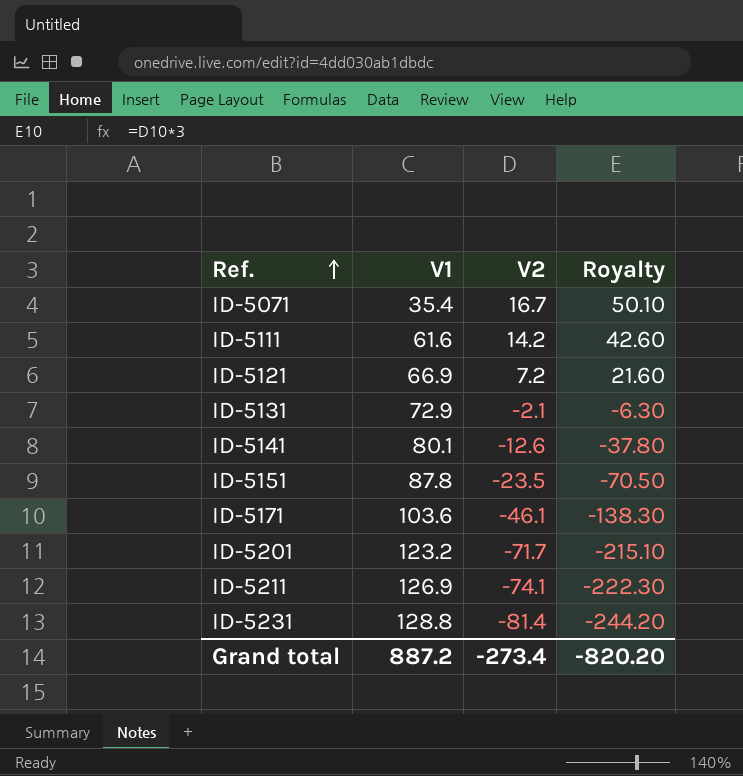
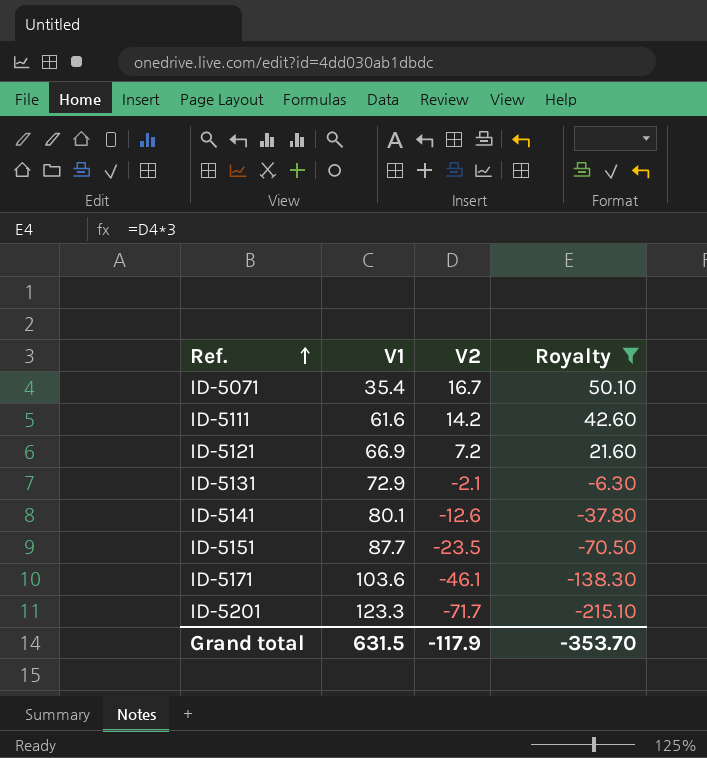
filter: none -> Royalty >= -215.10
ID-5151 | V1: 87.8 -> 87.7
ID-5201 | V1: 123.2 -> 123.3
Grand total | V1: 887.2 -> 631.5
Grand total | V2: -273.4 -> -117.9
Grand total | Royalty: -820.20 -> -353.70

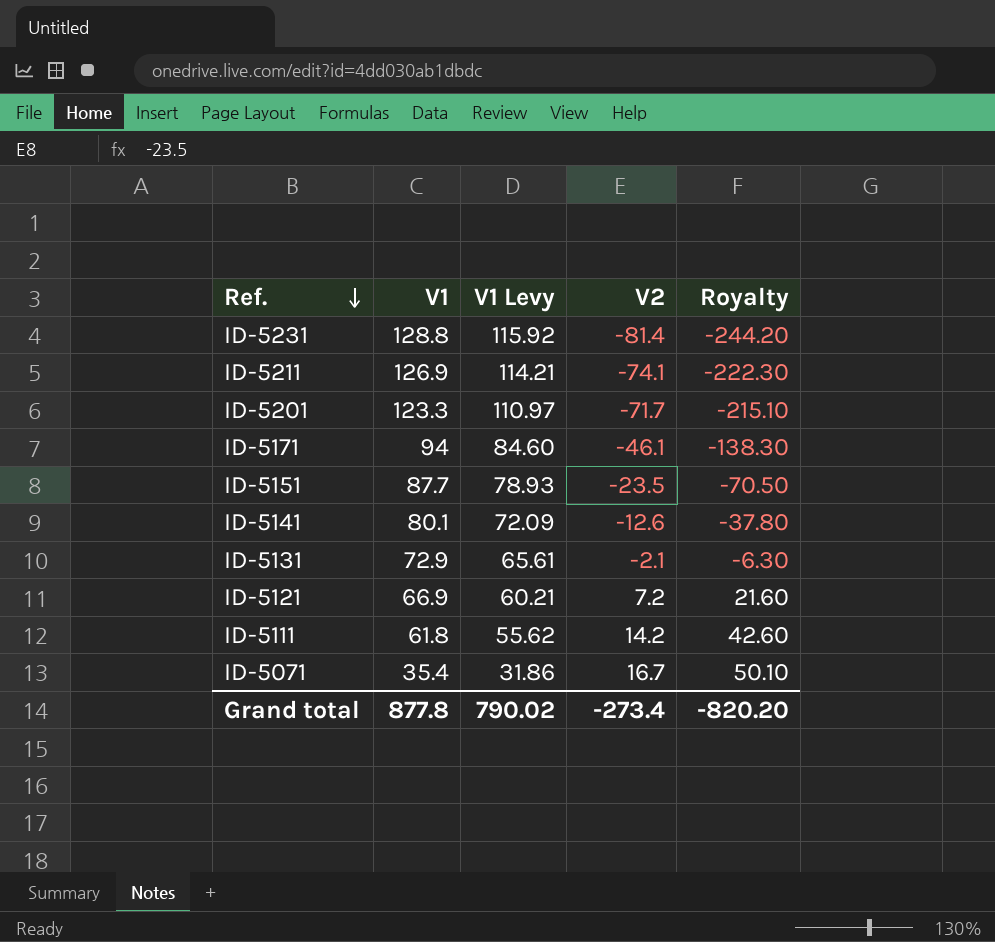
filter: Royalty >= -215.10 -> none
row order: Ref. ascending -> Ref. descending
column V1 Levy | formula: none -> [V1] * 0.9
ID-5171 | V1: 103.6 -> 94
ID-5111 | V1: 61.6 -> 61.8
Grand total | V1: 631.5 -> 877.8
Grand total | V2: -117.9 -> -273.4
Grand total | Royalty: -353.70 -> -820.20

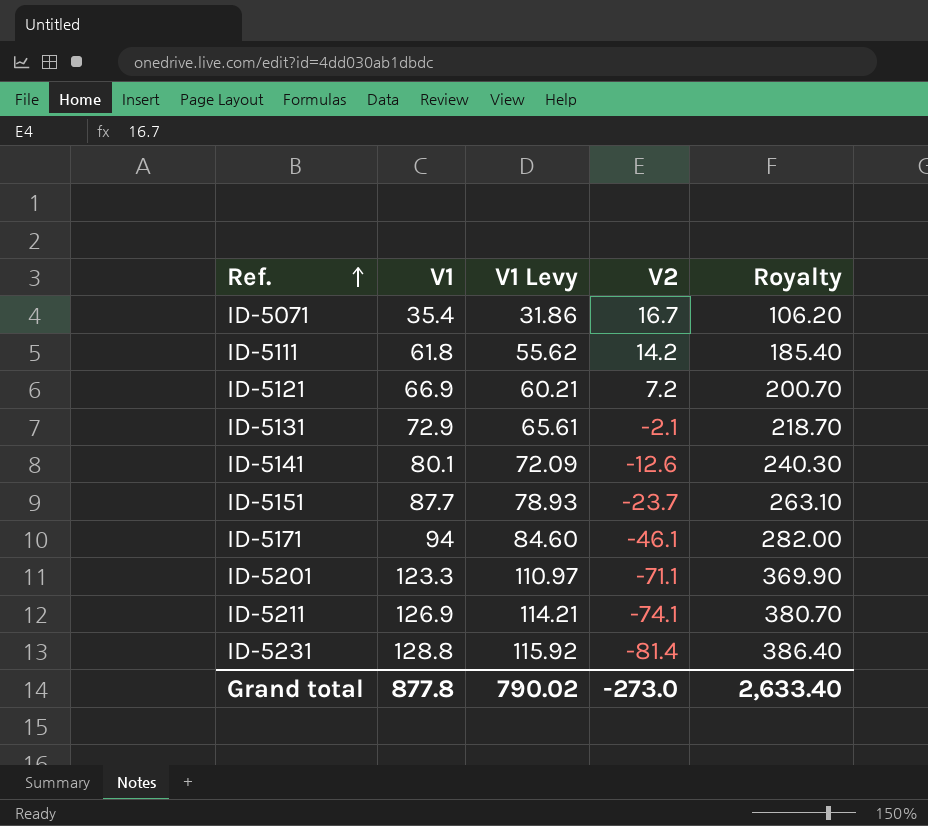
row order: Ref. descending -> Ref. ascending
column Royalty | formula: [V2] * 3 -> [V1] * 3
ID-5151 | V2: -23.5 -> -23.7
ID-5201 | V2: -71.7 -> -71.1
Grand total | V2: -273.4 -> -273.0
Grand total | Royalty: -820.20 -> 2,633.40

